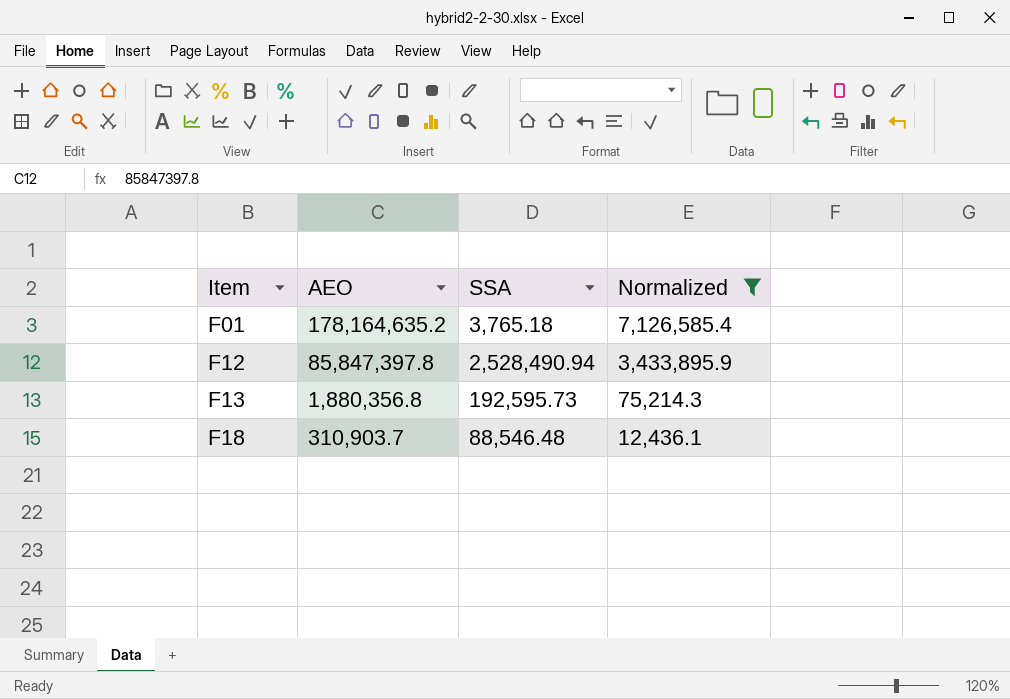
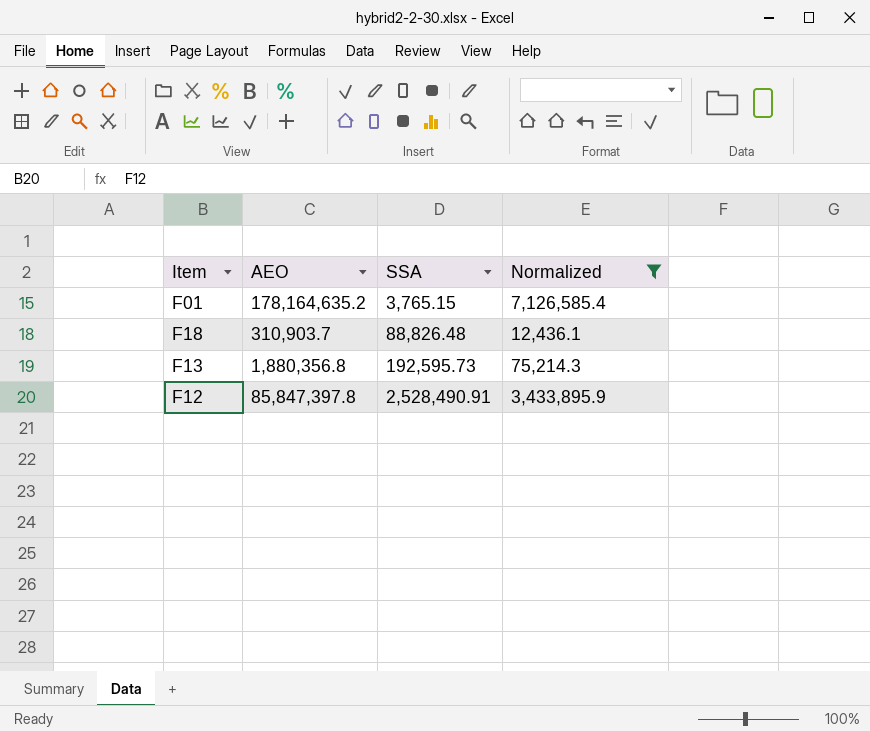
row order: Item ascending -> SSA ascending
F01 | SSA: 3,765.18 -> 3,765.15
F18 | SSA: 88,546.48 -> 88,826.48
F12 | SSA: 2,528,490.94 -> 2,528,490.91

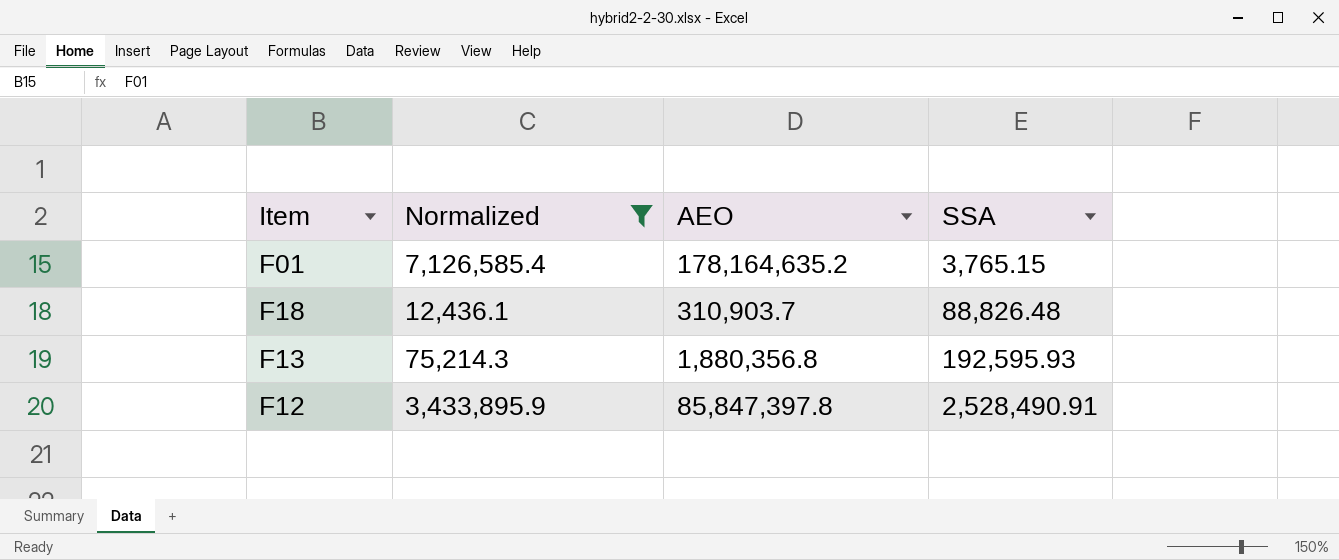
column Normalized | position: 4 -> 2
F13 | SSA: 192,595.73 -> 192,595.93

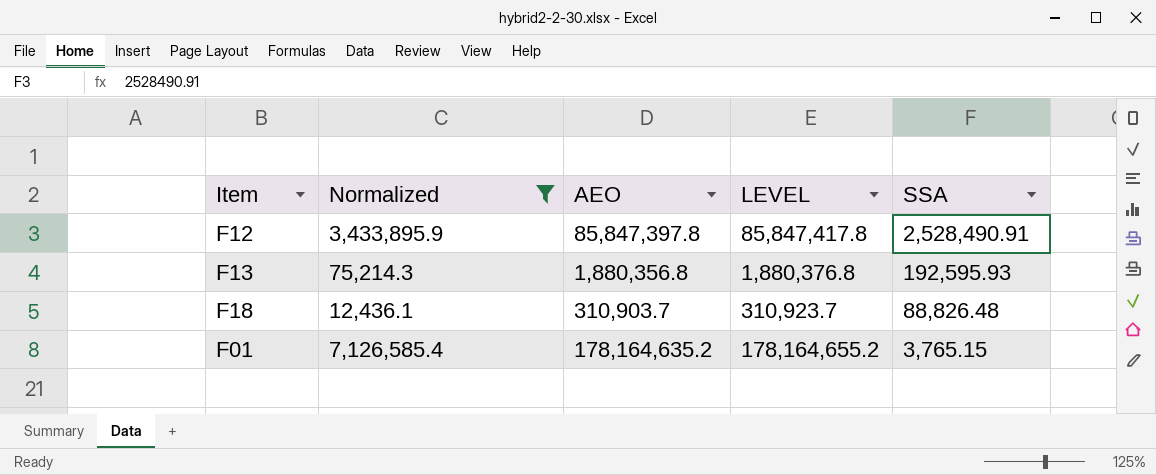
row order: SSA ascending -> SSA descending
column LEVEL | formula: none -> [AEO] + 20

